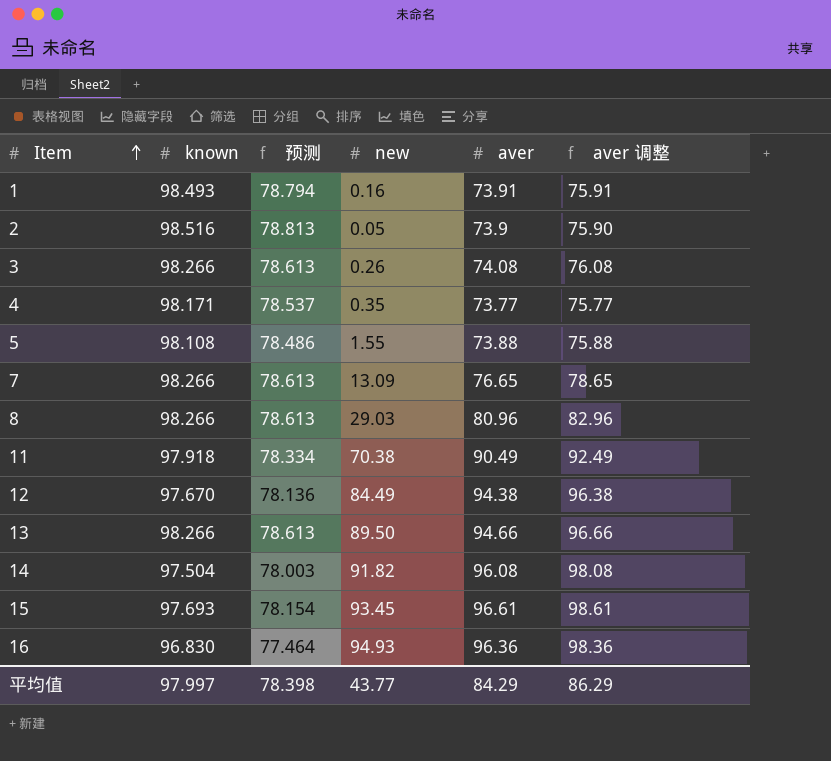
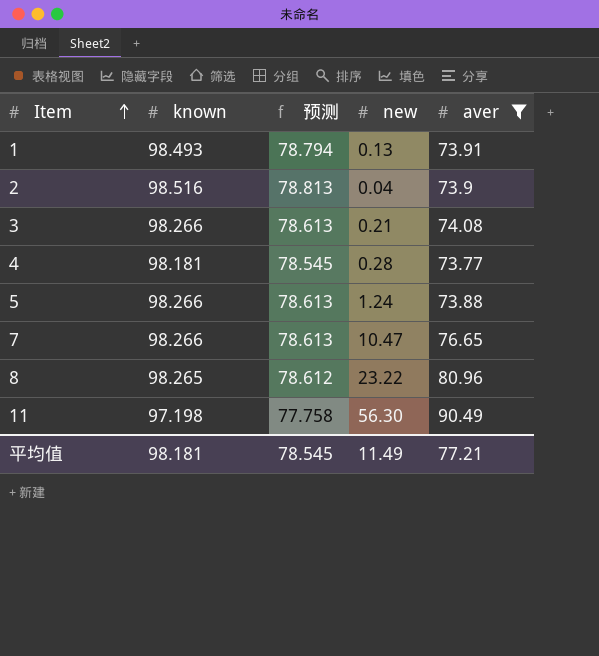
filter: none -> aver <= 90.49
column aver 调整 | formula: [aver] + 2 -> none
1 | new: 0.16 -> 0.13
2 | new: 0.05 -> 0.04
3 | new: 0.26 -> 0.21
4 | known: 98.171 -> 98.181
4 | 预测: 78.537 -> 78.545
4 | new: 0.35 -> 0.28
5 | known: 98.108 -> 98.266
5 | 预测: 78.486 -> 78.613
5 | new: 1.55 -> 1.24
7 | new: 13.09 -> 10.47
8 | known: 98.266 -> 98.265
8 | 预测: 78.613 -> 78.612
8 | new: 29.03 -> 23.22
11 | known: 97.918 -> 97.198
11 | 预测: 78.334 -> 77.758
11 | new: 70.38 -> 56.30
平均值 | known: 97.997 -> 98.181
平均值 | 预测: 78.398 -> 78.545
平均值 | new: 43.77 -> 11.49
平均值 | aver: 84.29 -> 77.21

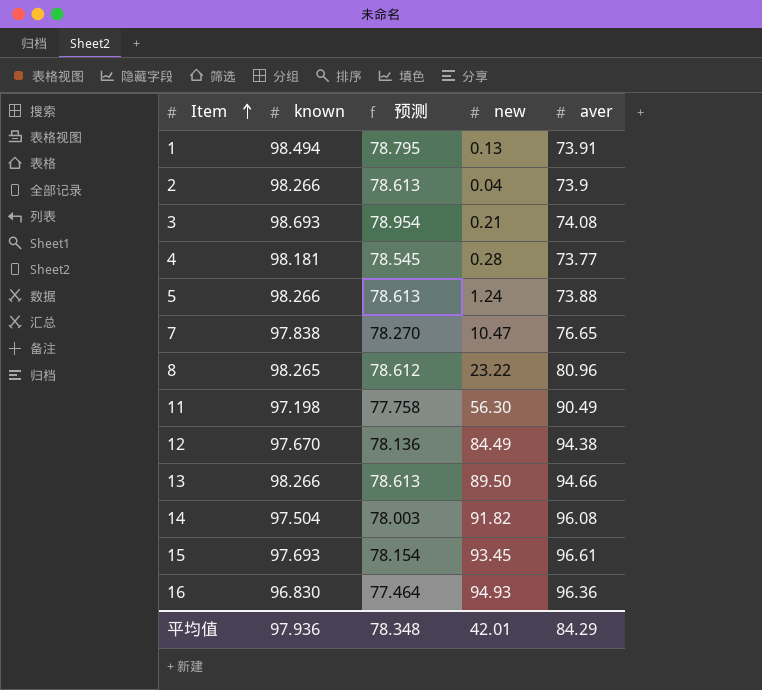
filter: aver <= 90.49 -> none
1 | known: 98.493 -> 98.494
1 | 预测: 78.794 -> 78.795
2 | known: 98.516 -> 98.266
2 | 预测: 78.813 -> 78.613
3 | known: 98.266 -> 98.693
3 | 预测: 78.613 -> 78.954
7 | known: 98.266 -> 97.838
7 | 预测: 78.613 -> 78.270
平均值 | known: 98.181 -> 97.936
平均值 | 预测: 78.545 -> 78.348
平均值 | new: 11.49 -> 42.01
平均值 | aver: 77.21 -> 84.29

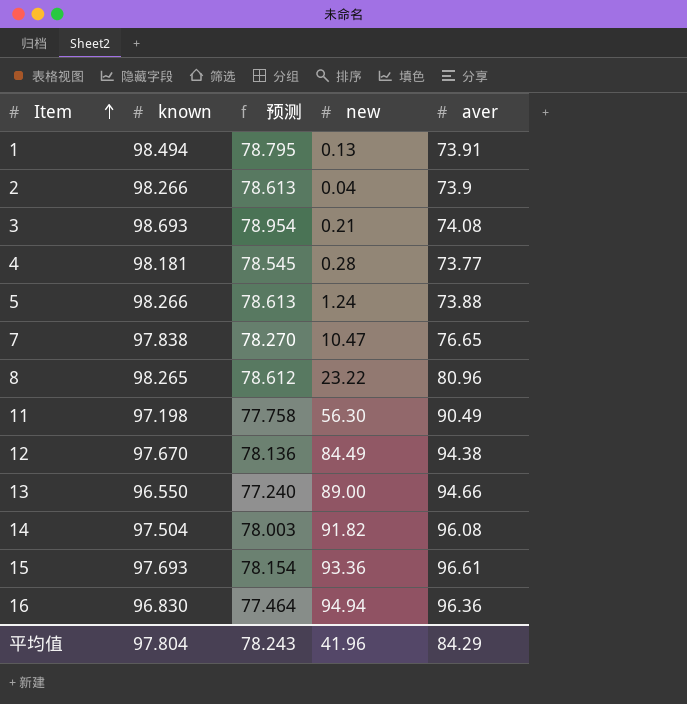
13 | known: 98.266 -> 96.550
13 | 预测: 78.613 -> 77.240
13 | new: 89.50 -> 89.00
15 | new: 93.45 -> 93.36
16 | new: 94.93 -> 94.94
平均值 | known: 97.936 -> 97.804
平均值 | 预测: 78.348 -> 78.243
平均值 | new: 42.01 -> 41.96

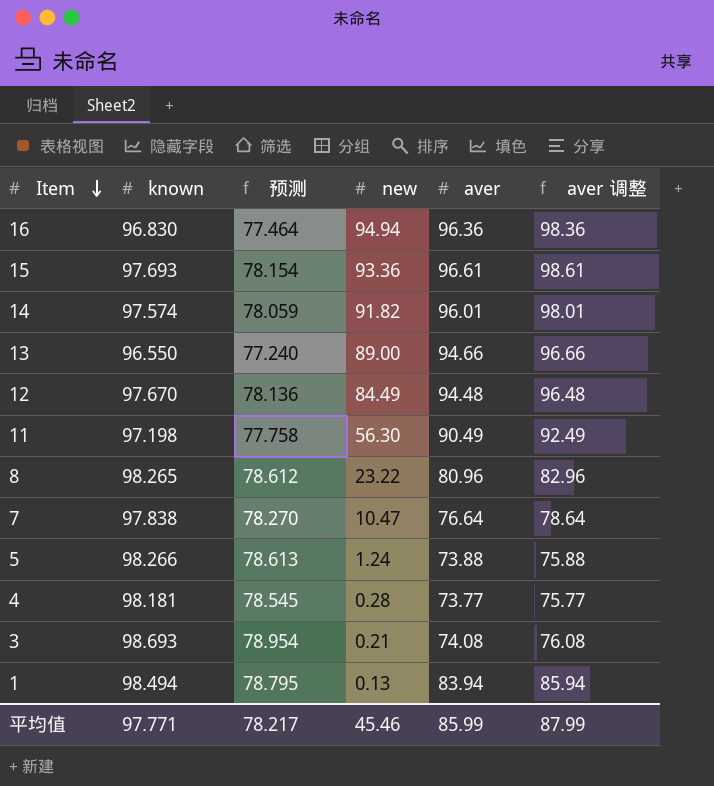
row order: Item ascending -> Item descending
column aver 调整 | formula: none -> [aver] + 2
row 2: 98.266 | 78.613 | 0.04 | 73.9 -> none
14 | known: 97.504 -> 97.574
14 | 预测: 78.003 -> 78.059
14 | aver: 96.08 -> 96.01
12 | aver: 94.38 -> 94.48
7 | aver: 76.65 -> 76.64
1 | aver: 73.91 -> 83.94
平均值 | known: 97.804 -> 97.771
平均值 | 预测: 78.243 -> 78.217
平均值 | new: 41.96 -> 45.46
平均值 | aver: 84.29 -> 85.99

